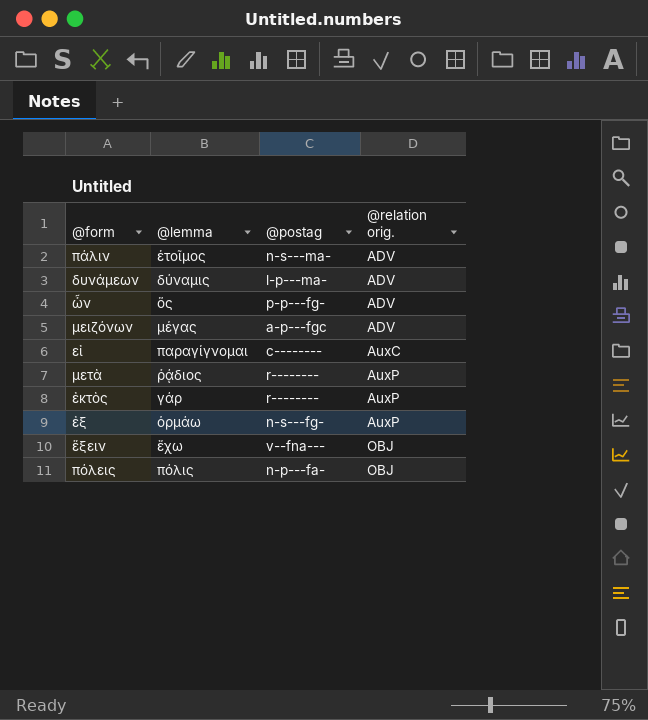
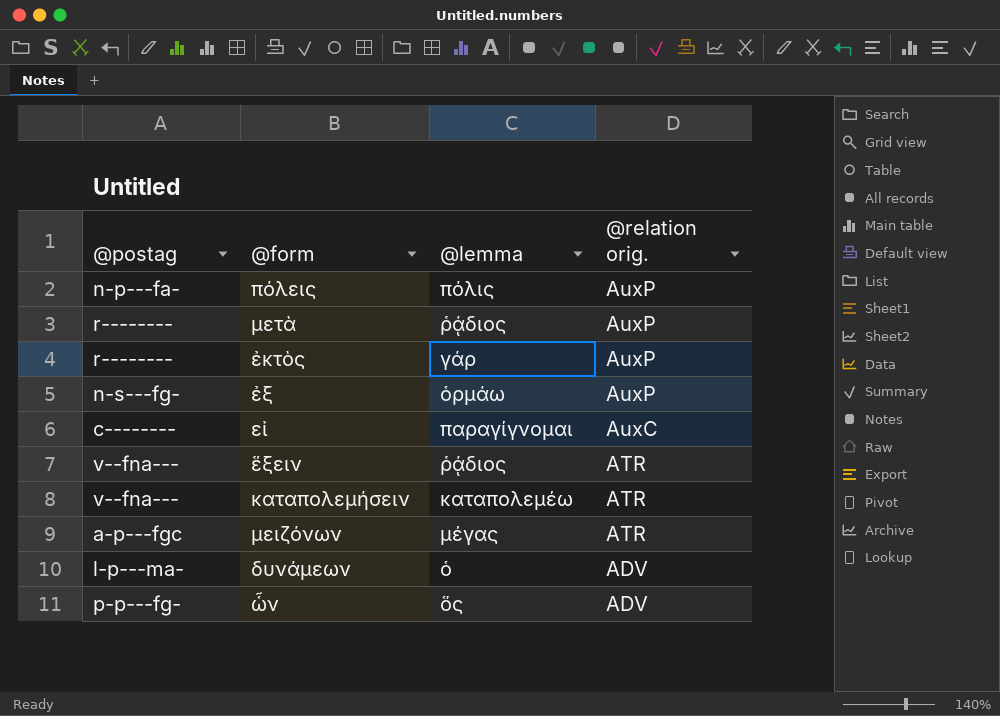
row order: @relation orig. ascending -> @relation orig. descending
column @postag | position: 3 -> 1
row πάλιν: ἑτοῖμος | n-s---ma- | ADV -> none
πόλεις | @relation orig.: OBJ -> AuxP
ἕξειν | @lemma: ἔχω -> ῥᾴδιος
ἕξειν | @relation orig.: OBJ -> ATR
row καταπολεμήσειν: none -> v--fna--- | καταπολεμέω | ATR
μειζόνων | @relation orig.: ADV -> ATR
δυνάμεων | @lemma: δύναμις -> ὁ

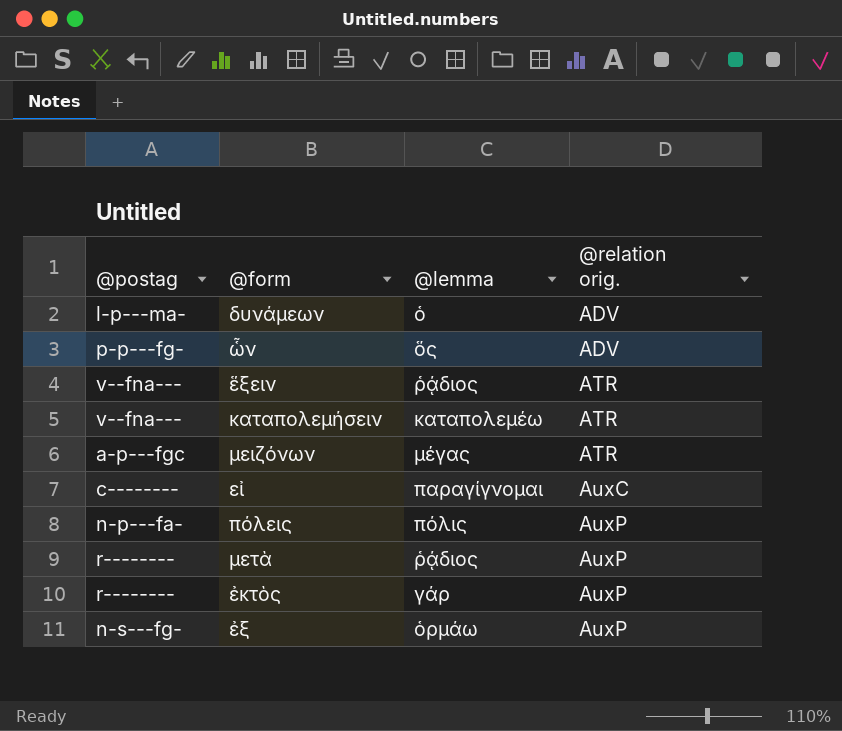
row order: @relation orig. descending -> @relation orig. ascending

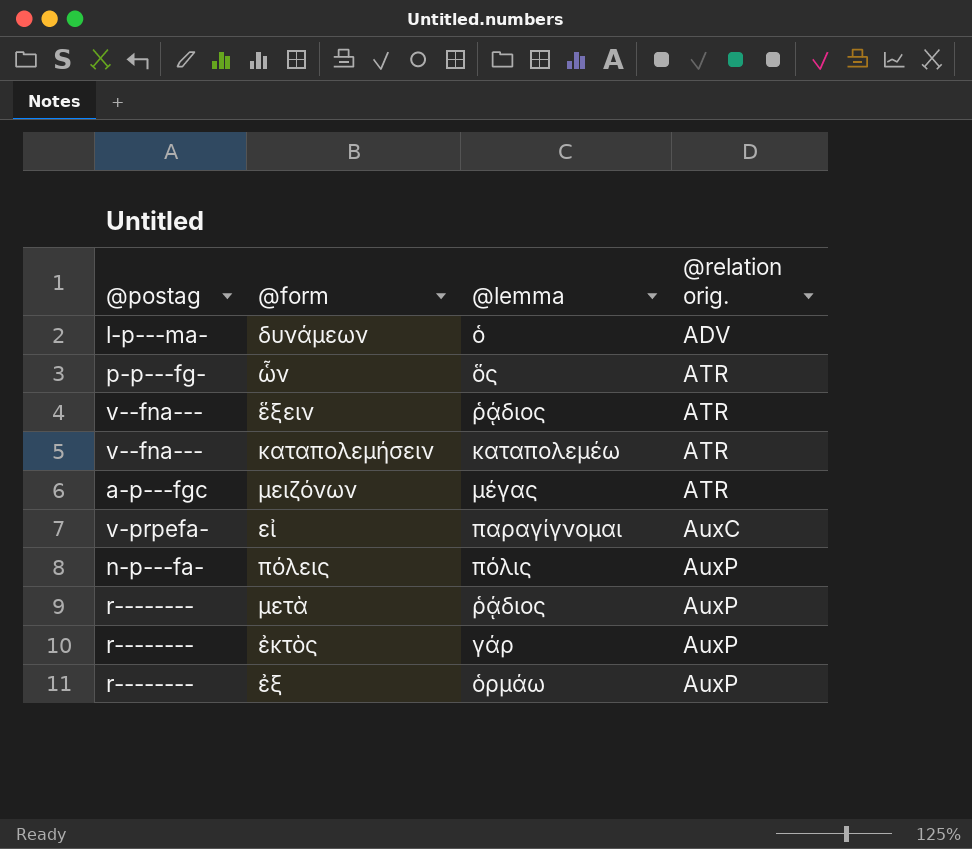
ὧν | @relation orig.: ADV -> ATR
εἰ | @postag: c-------- -> v-prpefa-
ἐξ | @postag: n-s---fg- -> r--------

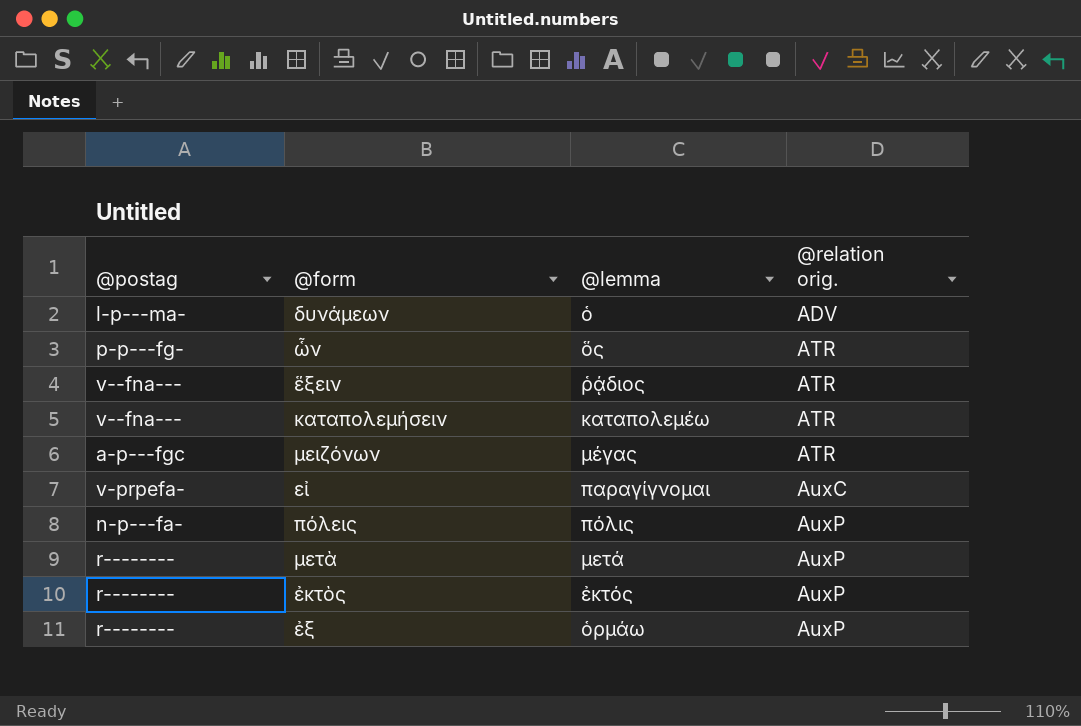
μετὰ | @lemma: ῥᾴδιος -> μετά
ἐκτὸς | @lemma: γάρ -> ἐκτός

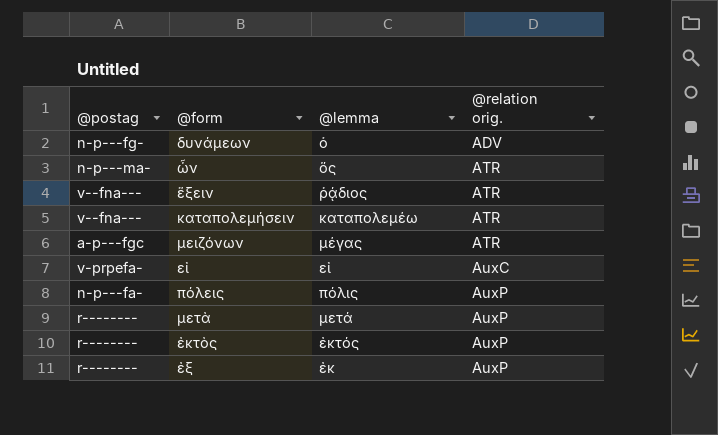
δυνάμεων | @postag: l-p---ma- -> n-p---fg-
ὧν | @postag: p-p---fg- -> n-p---ma-
εἰ | @lemma: παραγίγνομαι -> εἰ
ἐξ | @lemma: ὁρμάω -> ἐκ

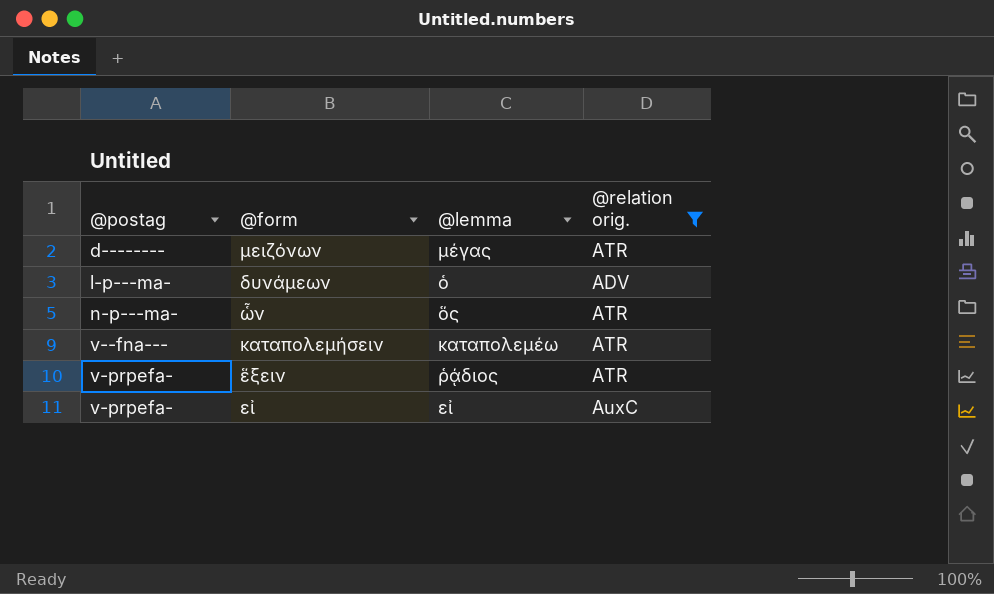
filter: none -> @relation orig. != AuxP
row order: @relation orig. ascending -> @postag ascending
μειζόνων | @postag: a-p---fgc -> d--------
δυνάμεων | @postag: n-p---fg- -> l-p---ma-
ἕξειν | @postag: v--fna--- -> v-prpefa-

